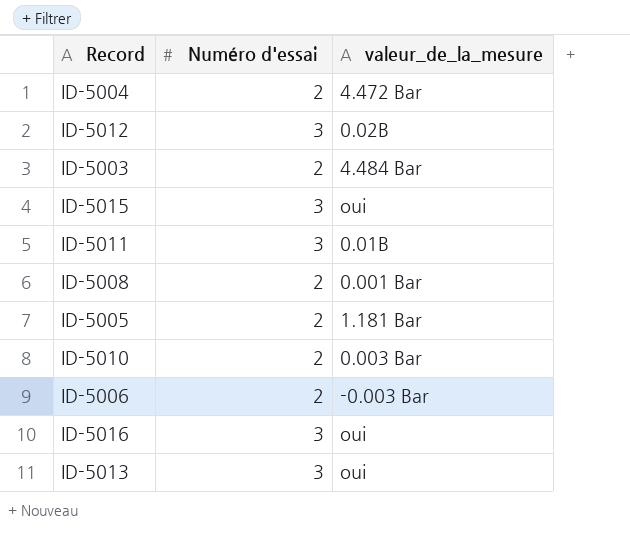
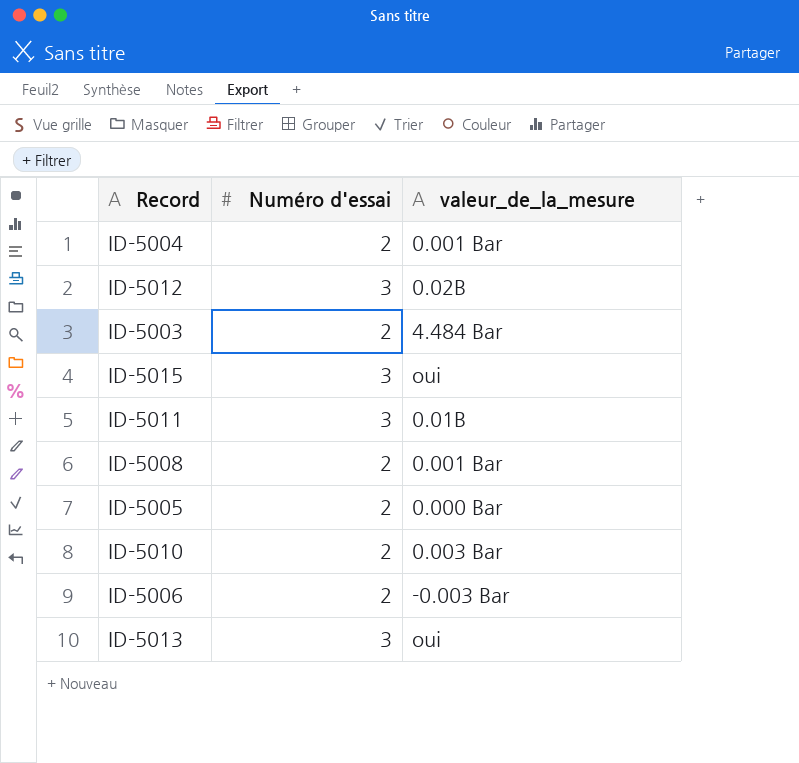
row ID-5016: 3 | oui -> none
ID-5004 | valeur_de_la_mesure: 4.472 Bar -> 0.001 Bar
ID-5005 | valeur_de_la_mesure: 1.181 Bar -> 0.000 Bar

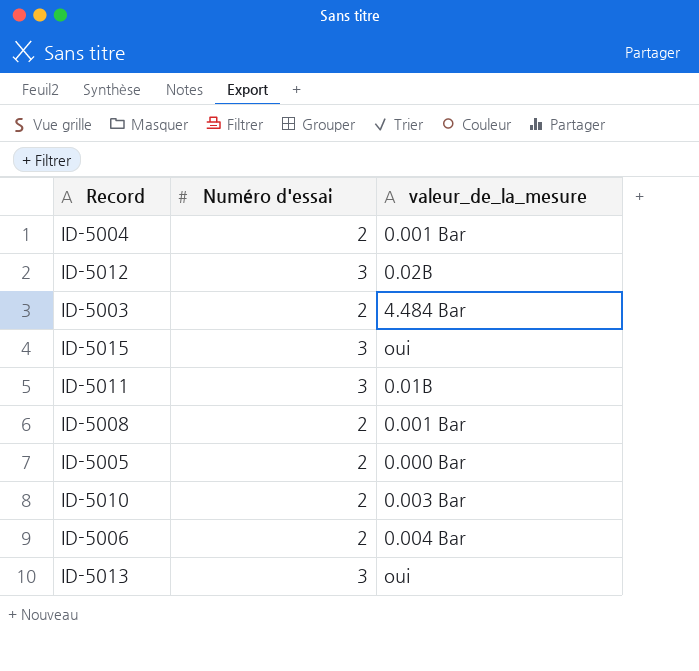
ID-5006 | valeur_de_la_mesure: -0.003 Bar -> 0.004 Bar

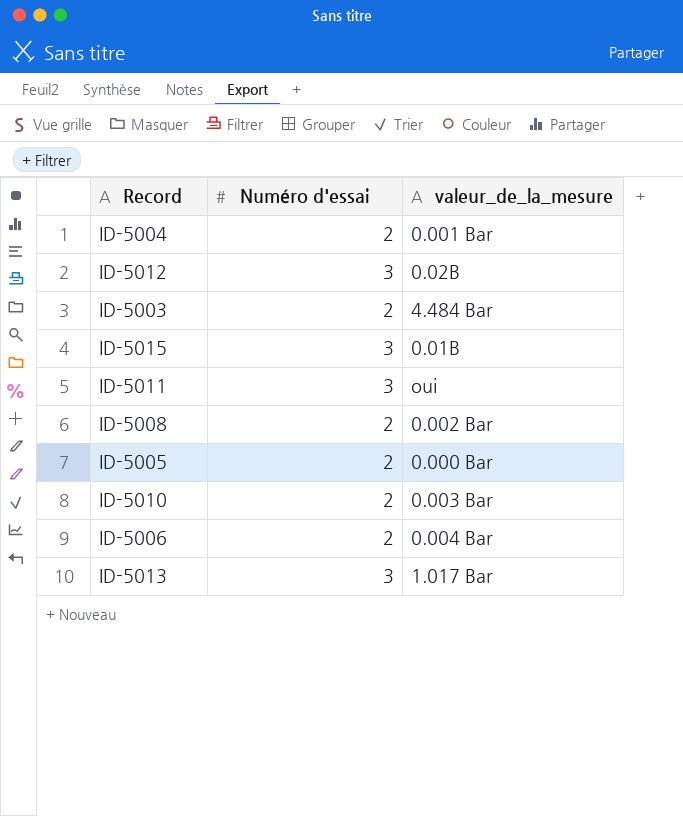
ID-5015 | valeur_de_la_mesure: oui -> 0.01B
ID-5011 | valeur_de_la_mesure: 0.01B -> oui
ID-5008 | valeur_de_la_mesure: 0.001 Bar -> 0.002 Bar
ID-5013 | valeur_de_la_mesure: oui -> 1.017 Bar

